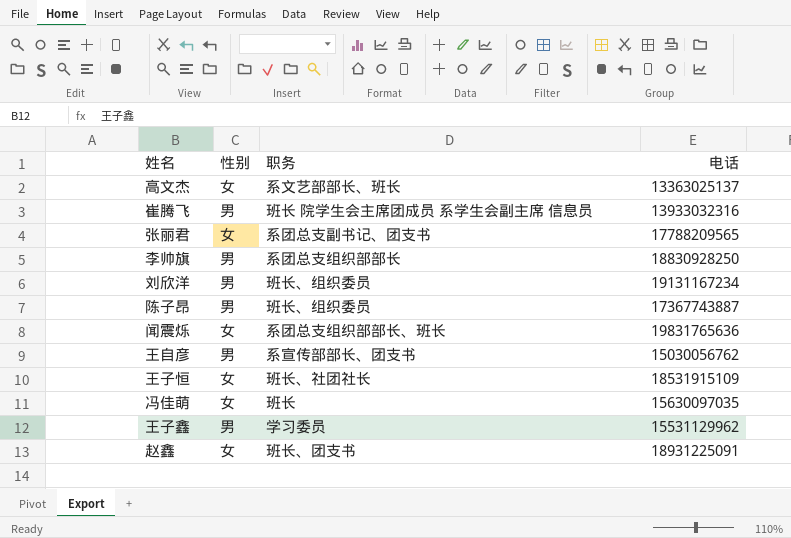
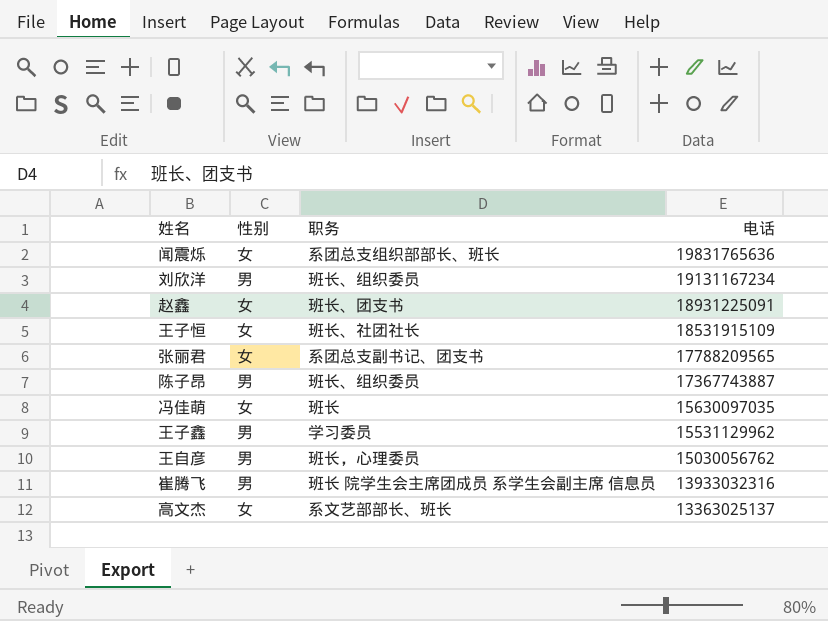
row order: none -> 电话 descending
row 李帅旗: 男 | 系团总支组织部部长 | 18830928250 -> none
王自彦 | 职务: 系宣传部部长、团支书 -> 班长，心理委员

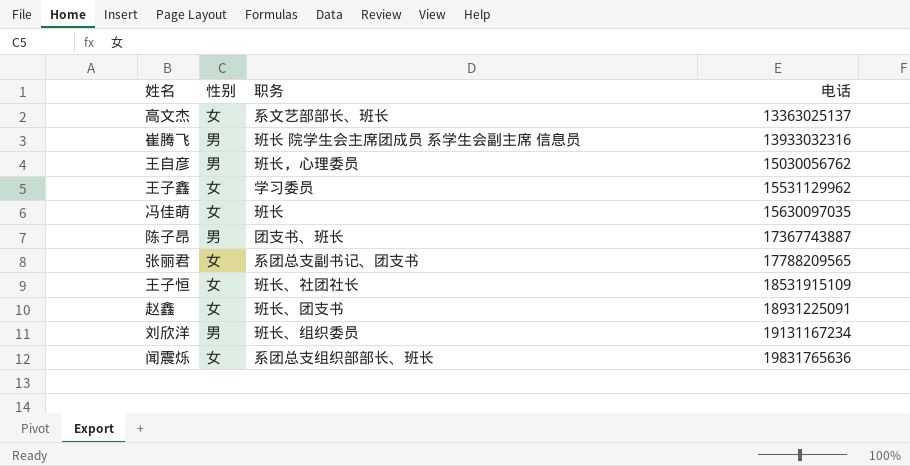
row order: 电话 descending -> 电话 ascending
王子鑫 | 性别: 男 -> 女
陈子昂 | 职务: 班长、组织委员 -> 团支书、班长

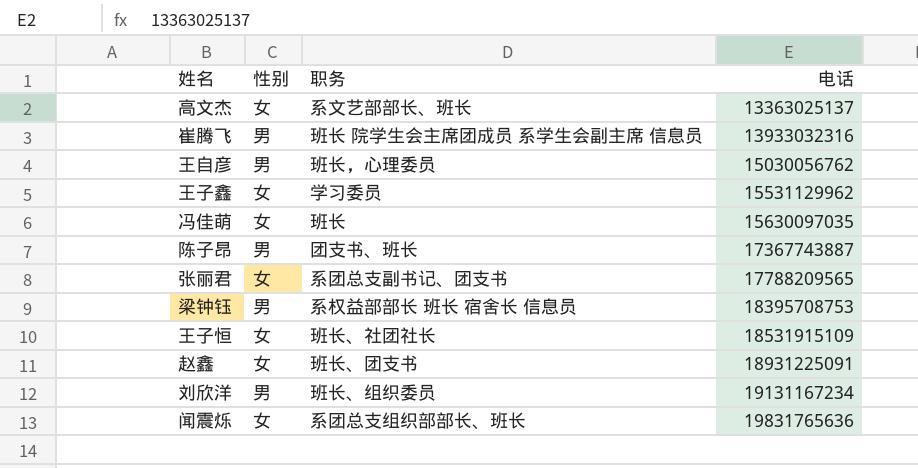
row 梁钟钰: none -> 男 | 系权益部部长 班长 宿舍长 信息员 | 18395708753

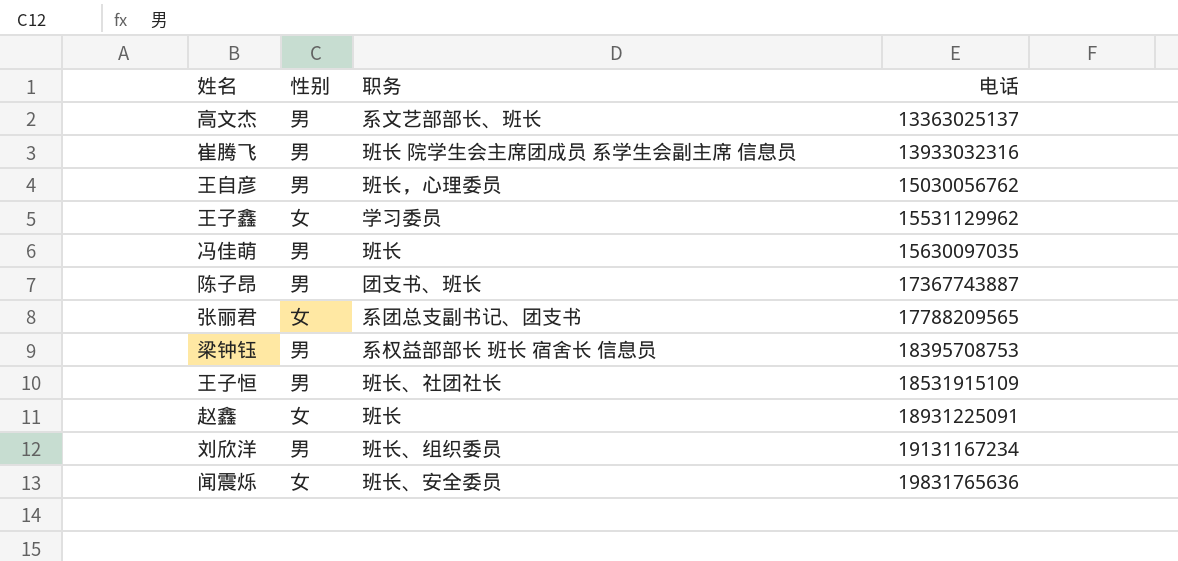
高文杰 | 性别: 女 -> 男
冯佳萌 | 性别: 女 -> 男
王子恒 | 性别: 女 -> 男
赵鑫 | 职务: 班长、团支书 -> 班长
闻震烁 | 职务: 系团总支组织部部长、班长 -> 班长、安全委员

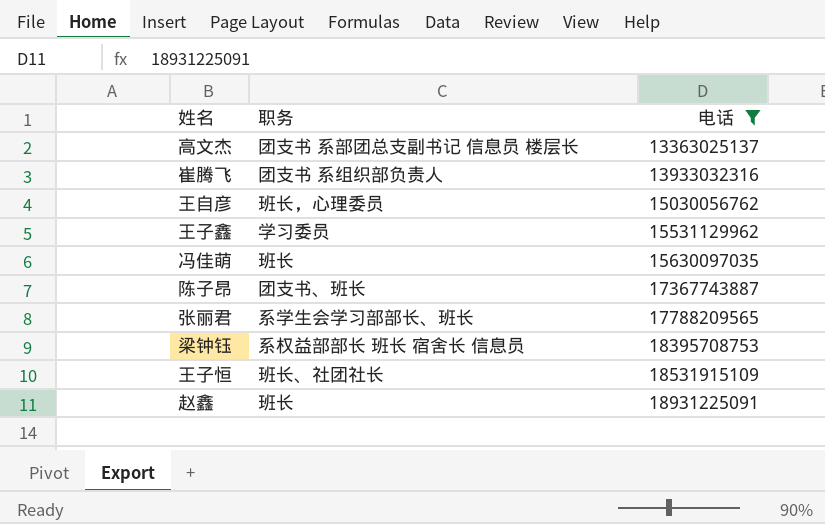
filter: none -> 电话 <= 18931225091
column 性别 | position: 2 -> none
高文杰 | 职务: 系文艺部部长、班长 -> 团支书 系部团总支副书记 信息员 楼层长
崔腾飞 | 职务: 班长 院学生会主席团成员 系学生会副主席 信息员 -> 团支书 系组织部负责人
张丽君 | 职务: 系团总支副书记、团支书 -> 系学生会学习部部长、班长

